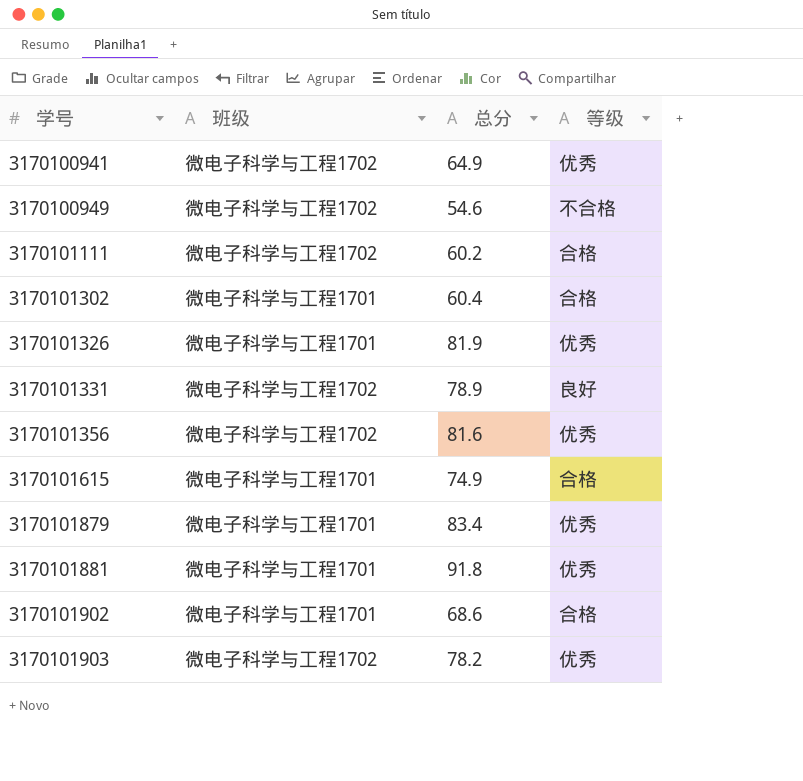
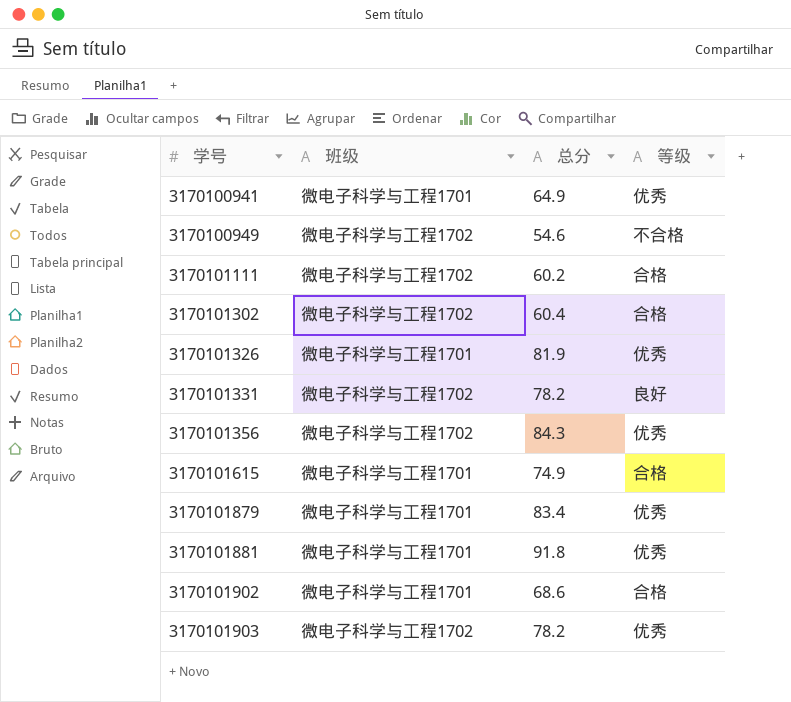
3170100941 | 班级: 微电子科学与工程1702 -> 微电子科学与工程1701
3170101302 | 班级: 微电子科学与工程1701 -> 微电子科学与工程1702
3170101331 | 总分: 78.9 -> 78.2
3170101356 | 总分: 81.6 -> 84.3

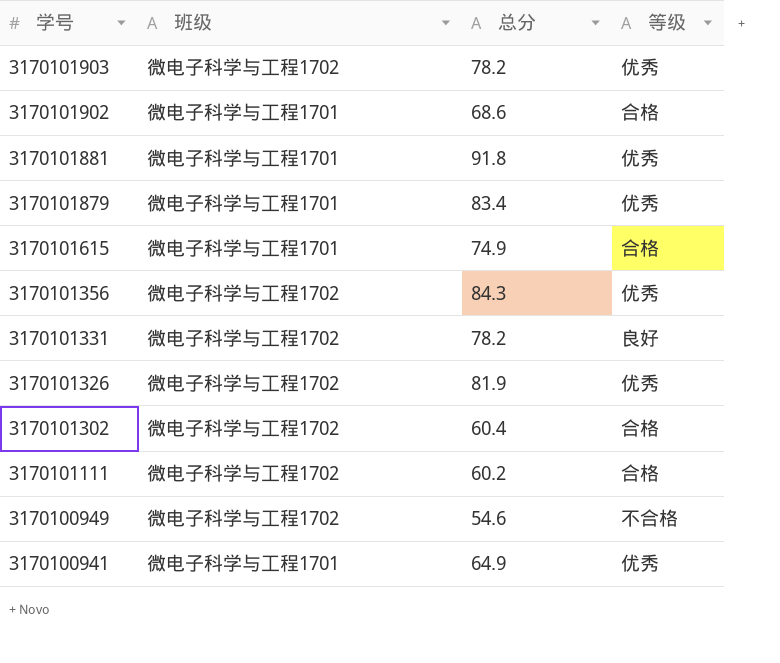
row order: 学号 ascending -> 学号 descending
3170101326 | 班级: 微电子科学与工程1701 -> 微电子科学与工程1702

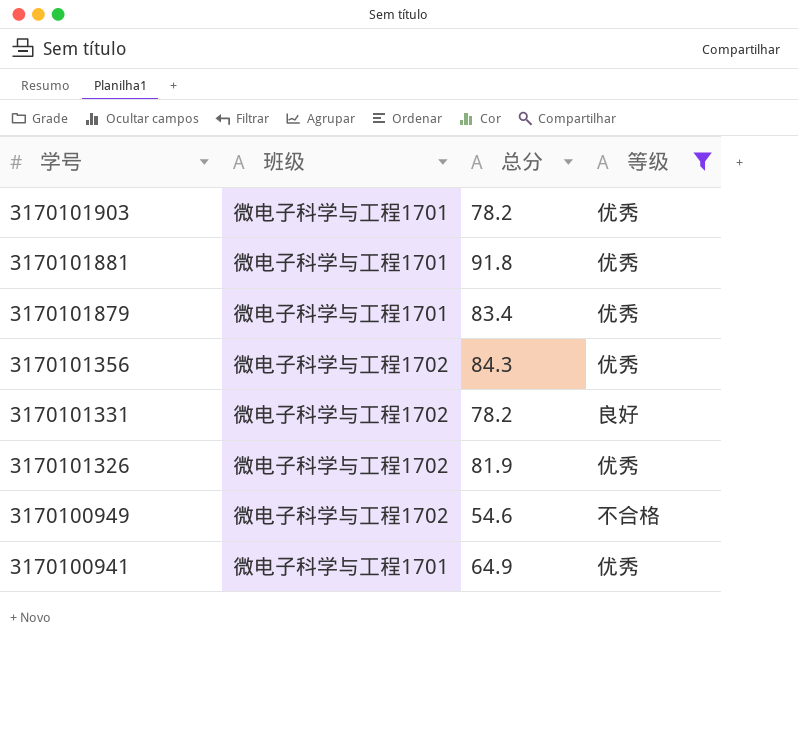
filter: none -> 等级 != 合格
3170101903 | 班级: 微电子科学与工程1702 -> 微电子科学与工程1701

